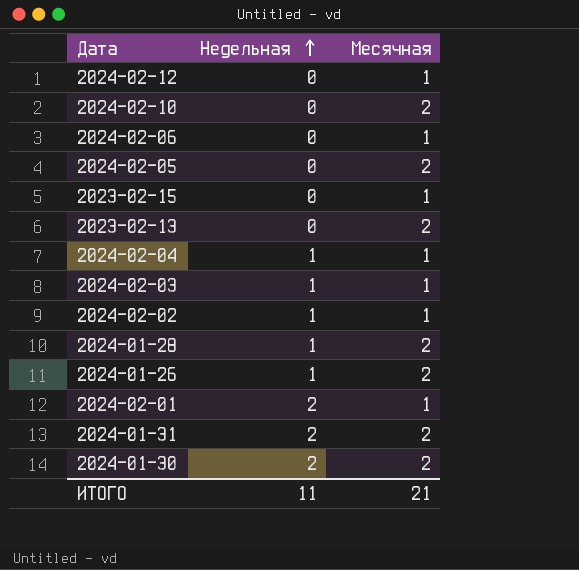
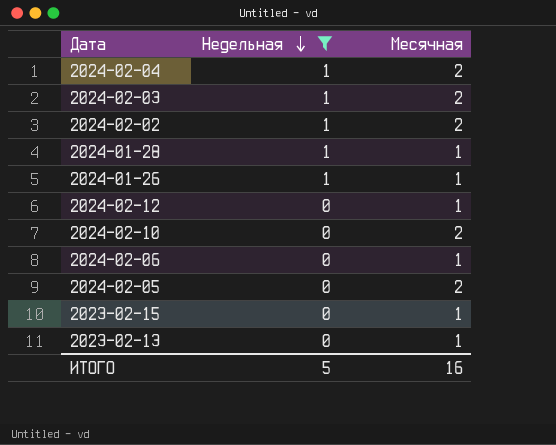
filter: none -> Недельная != 2
row order: Недельная ascending -> Недельная descending
2024-02-04 | Месячная: 1 -> 2
2024-02-03 | Месячная: 1 -> 2
2024-02-02 | Месячная: 1 -> 2
2024-01-28 | Месячная: 2 -> 1
2024-01-26 | Месячная: 2 -> 1
2023-02-13 | Месячная: 2 -> 1
ИТОГО | Недельная: 11 -> 5
ИТОГО | Месячная: 21 -> 16

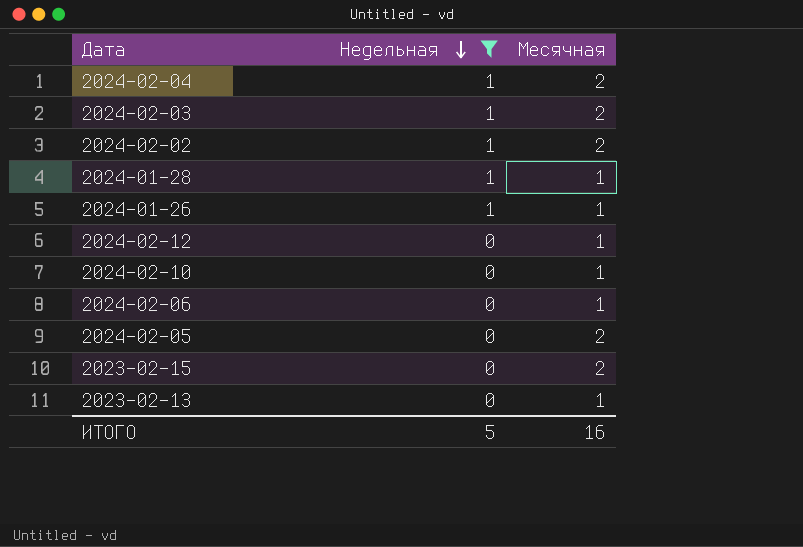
2024-02-10 | Месячная: 2 -> 1
2023-02-15 | Месячная: 1 -> 2

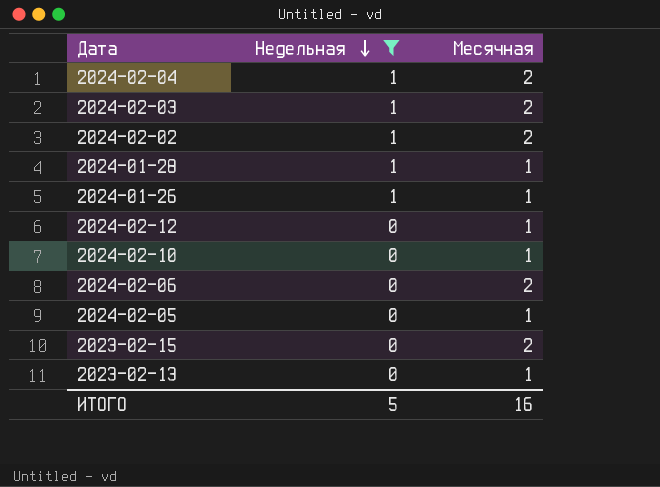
2024-02-06 | Месячная: 1 -> 2
2024-02-05 | Месячная: 2 -> 1

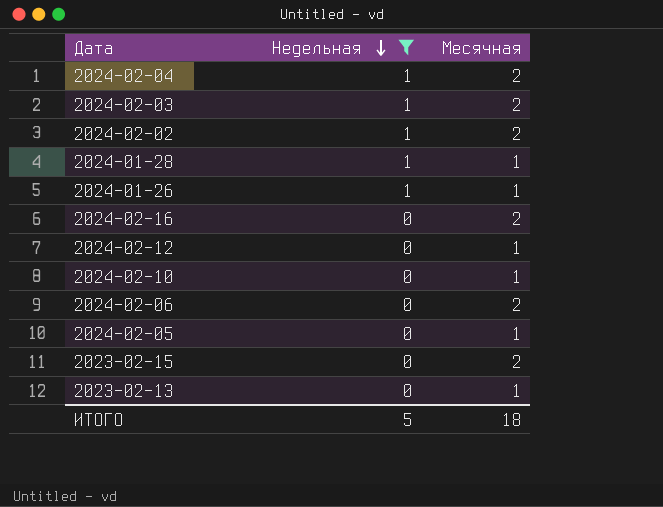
row 2024-02-16: none -> 0 | 2
ИТОГО | Месячная: 16 -> 18

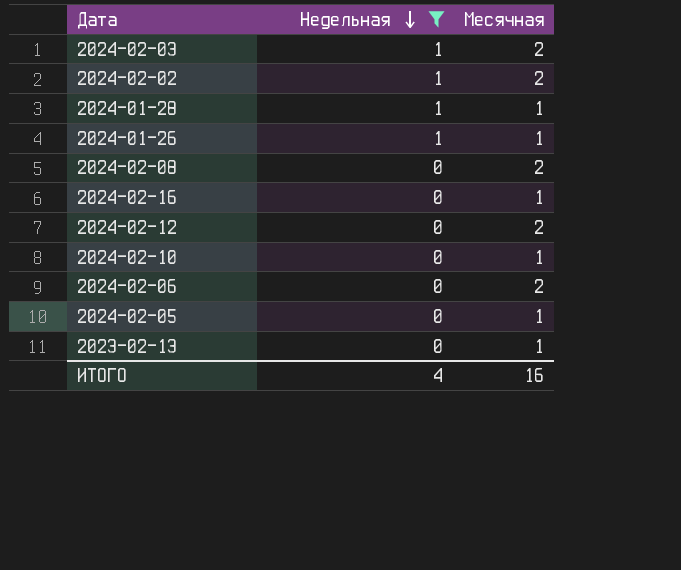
row 2024-02-04: 1 | 2 -> none
row 2023-02-15: 0 | 2 -> none
row 2024-02-08: none -> 0 | 2
2024-02-16 | Месячная: 2 -> 1
2024-02-12 | Месячная: 1 -> 2
ИТОГО | Недельная: 5 -> 4
ИТОГО | Месячная: 18 -> 16

